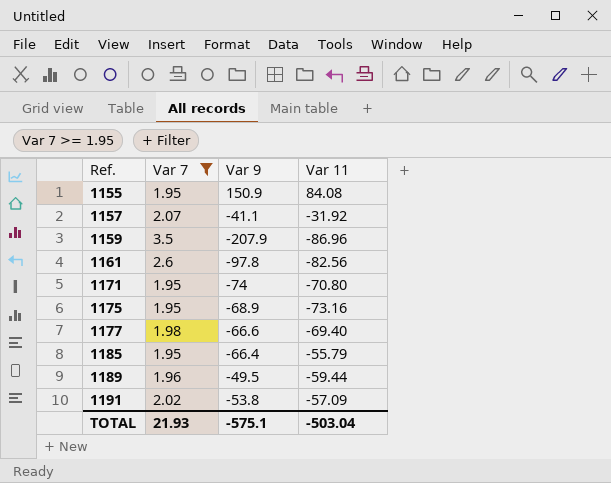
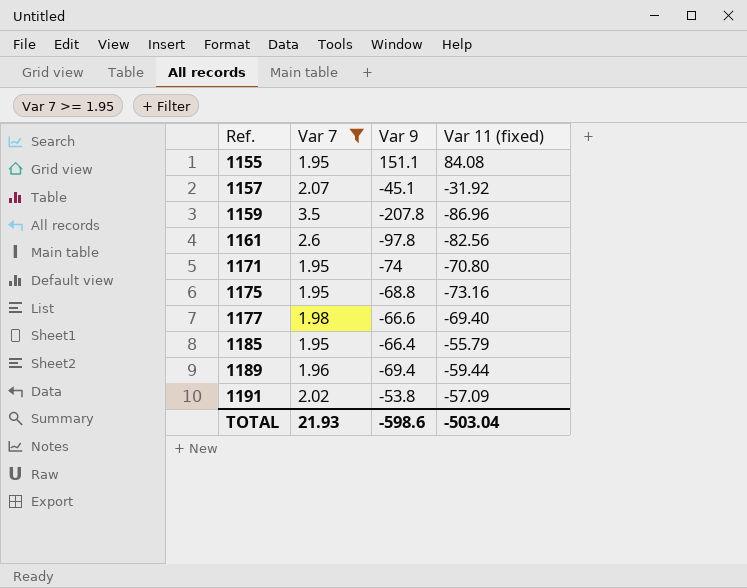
column name: Var 11 -> Var 11 (fixed)
1155 | Var 9: 150.9 -> 151.1
1157 | Var 9: -41.1 -> -45.1
1159 | Var 9: -207.9 -> -207.8
1175 | Var 9: -68.9 -> -68.8
1189 | Var 9: -49.5 -> -69.4
TOTAL | Var 9: -575.1 -> -598.6

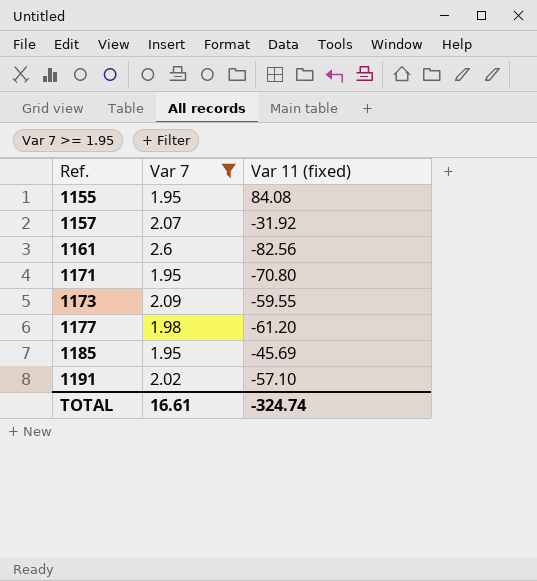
column Var 9 | position: 3 -> none
row 1159: 3.5 | -207.8 | -86.96 -> none
row 1175: 1.95 | -68.8 | -73.16 -> none
row 1189: 1.96 | -69.4 | -59.44 -> none
row 1173: none -> 2.09 | -59.55
1177 | Var 11 (fixed): -69.40 -> -61.20
1185 | Var 11 (fixed): -55.79 -> -45.69
1191 | Var 11 (fixed): -57.09 -> -57.10
TOTAL | Var 7: 21.93 -> 16.61
TOTAL | Var 11 (fixed): -503.04 -> -324.74

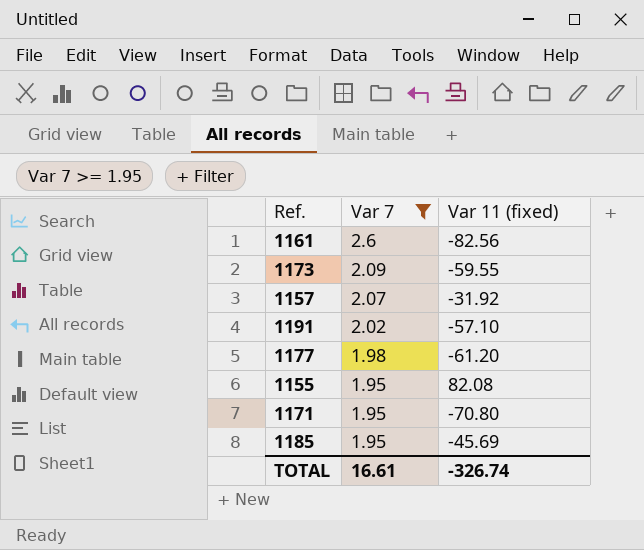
row order: Ref. ascending -> Var 7 descending
1155 | Var 11 (fixed): 84.08 -> 82.08
TOTAL | Var 11 (fixed): -324.74 -> -326.74

